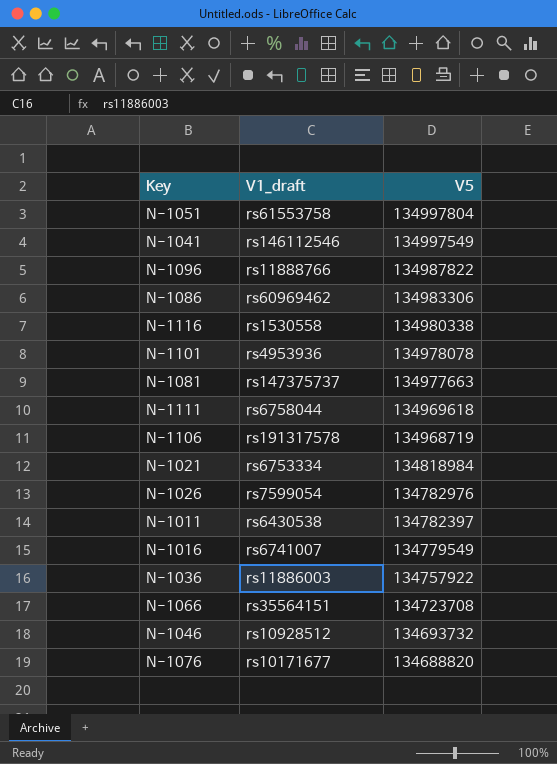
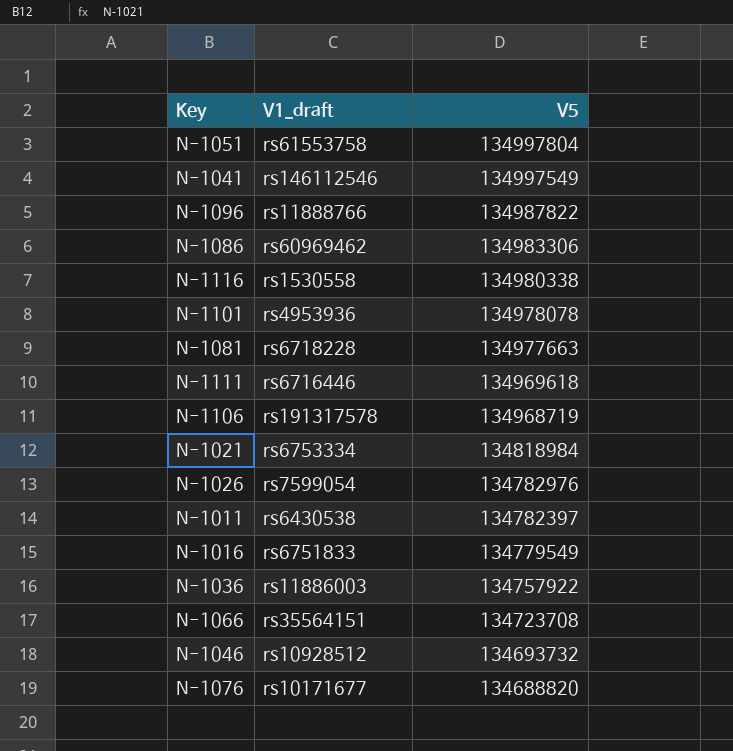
N-1081 | V1_draft: rs147375737 -> rs6718228
N-1111 | V1_draft: rs6758044 -> rs6716446
N-1016 | V1_draft: rs6741007 -> rs6751833

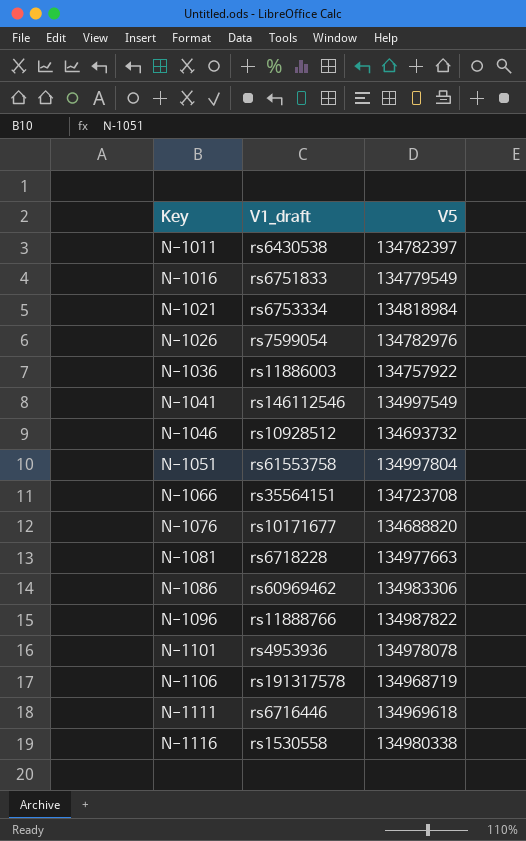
row order: V5 descending -> Key ascending

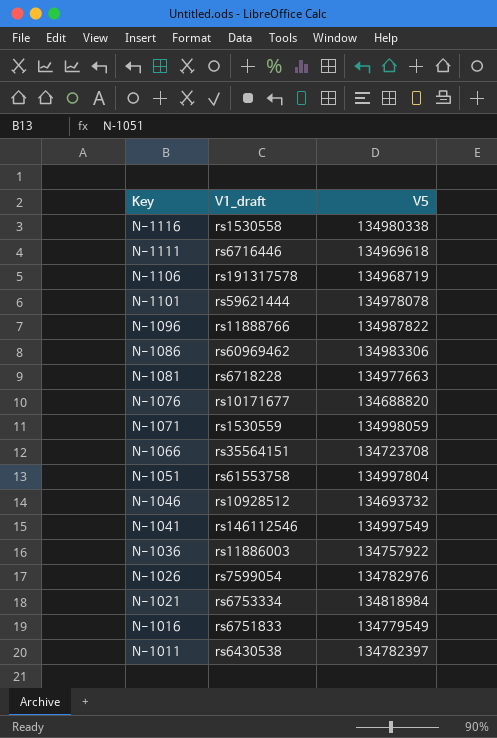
row order: Key ascending -> Key descending
N-1101 | V1_draft: rs4953936 -> rs59621444
row N-1071: none -> rs1530559 | 134998059

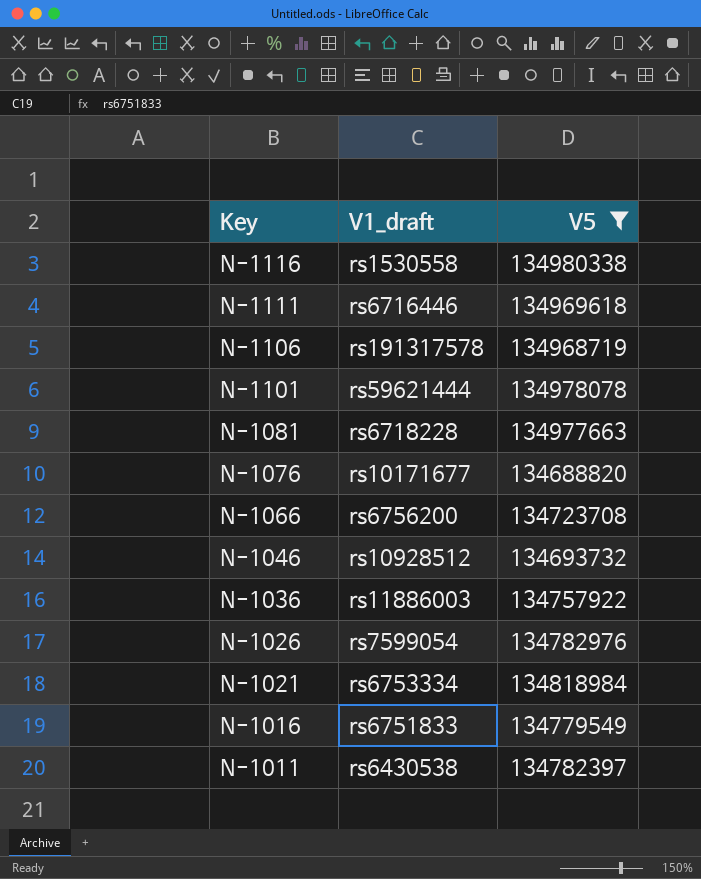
filter: none -> V5 <= 134980338
N-1066 | V1_draft: rs35564151 -> rs6756200

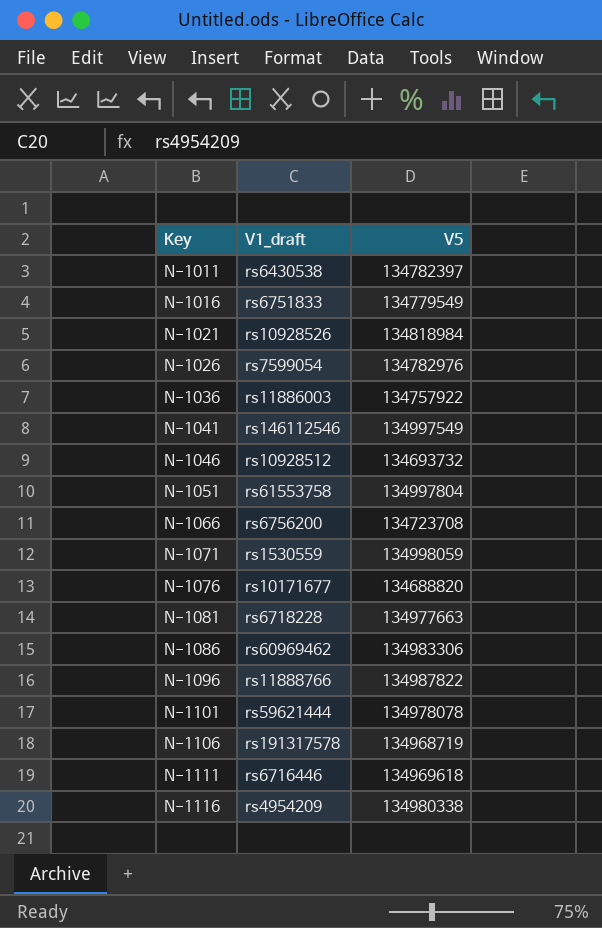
filter: V5 <= 134980338 -> none
row order: Key descending -> Key ascending
N-1021 | V1_draft: rs6753334 -> rs10928526
N-1116 | V1_draft: rs1530558 -> rs4954209

